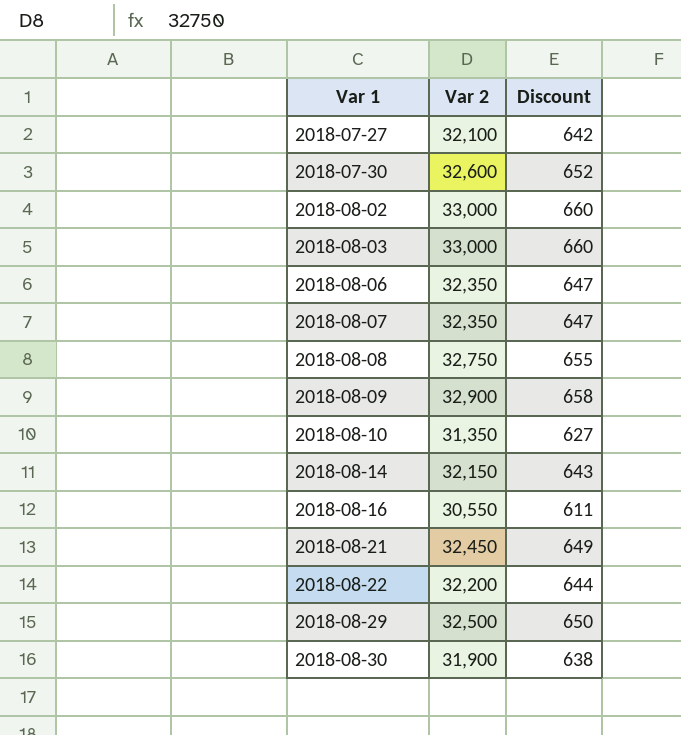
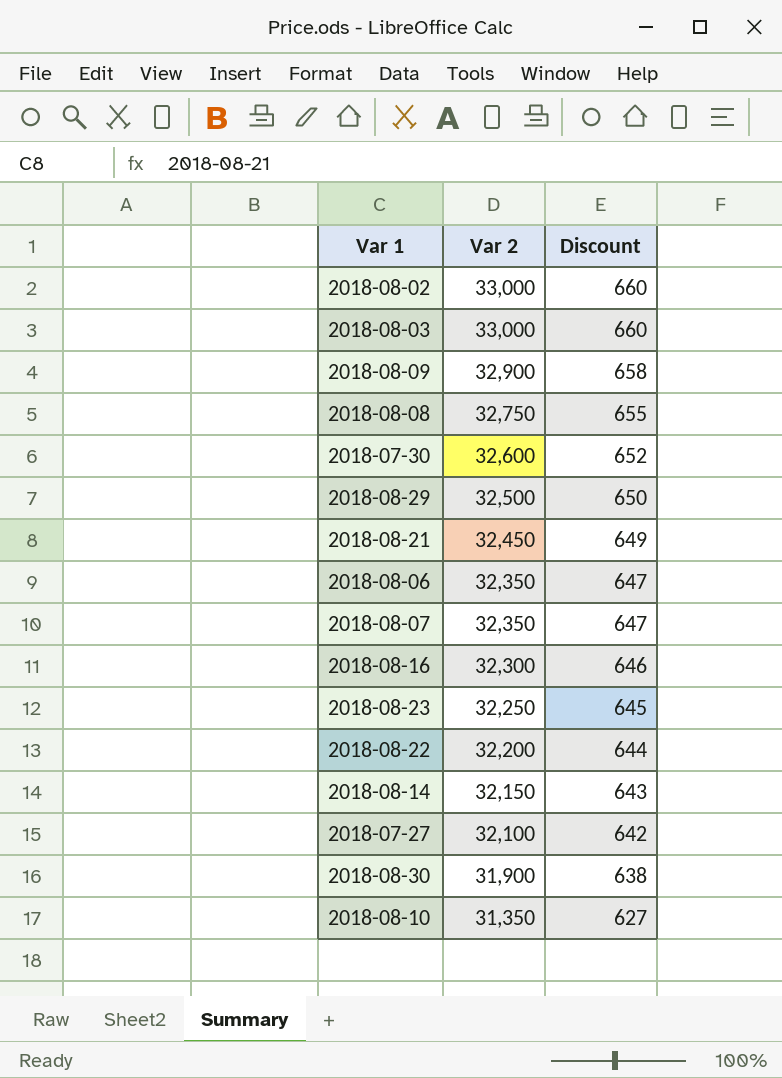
row order: Var 1 ascending -> Var 2 descending
2018-08-16 | Var 2: 30,550 -> 32,300
2018-08-16 | Discount: 611 -> 646
row 2018-08-23: none -> 32,250 | 645

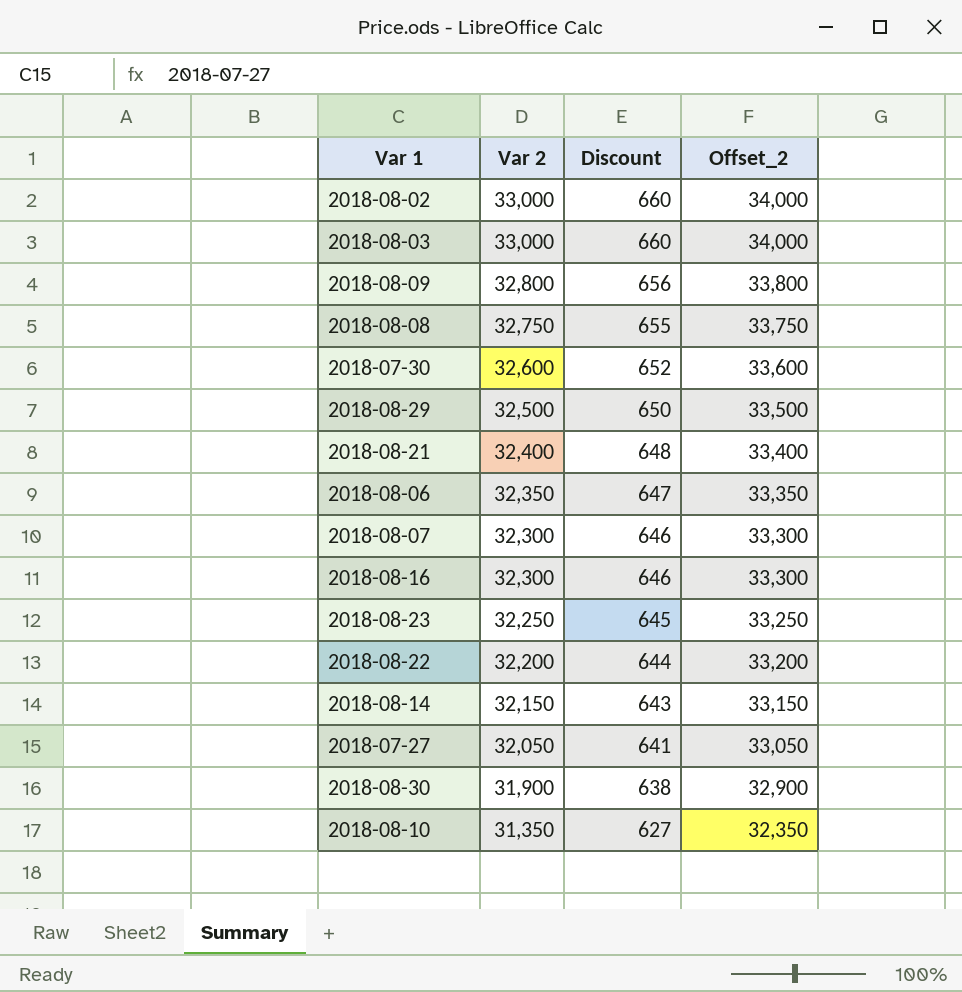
column Offset_2 | formula: none -> [Var 2] + 1000
2018-08-09 | Var 2: 32,900 -> 32,800
2018-08-09 | Discount: 658 -> 656
2018-08-21 | Var 2: 32,450 -> 32,400
2018-08-21 | Discount: 649 -> 648
2018-08-07 | Var 2: 32,350 -> 32,300
2018-08-07 | Discount: 647 -> 646
2018-07-27 | Var 2: 32,100 -> 32,050
2018-07-27 | Discount: 642 -> 641

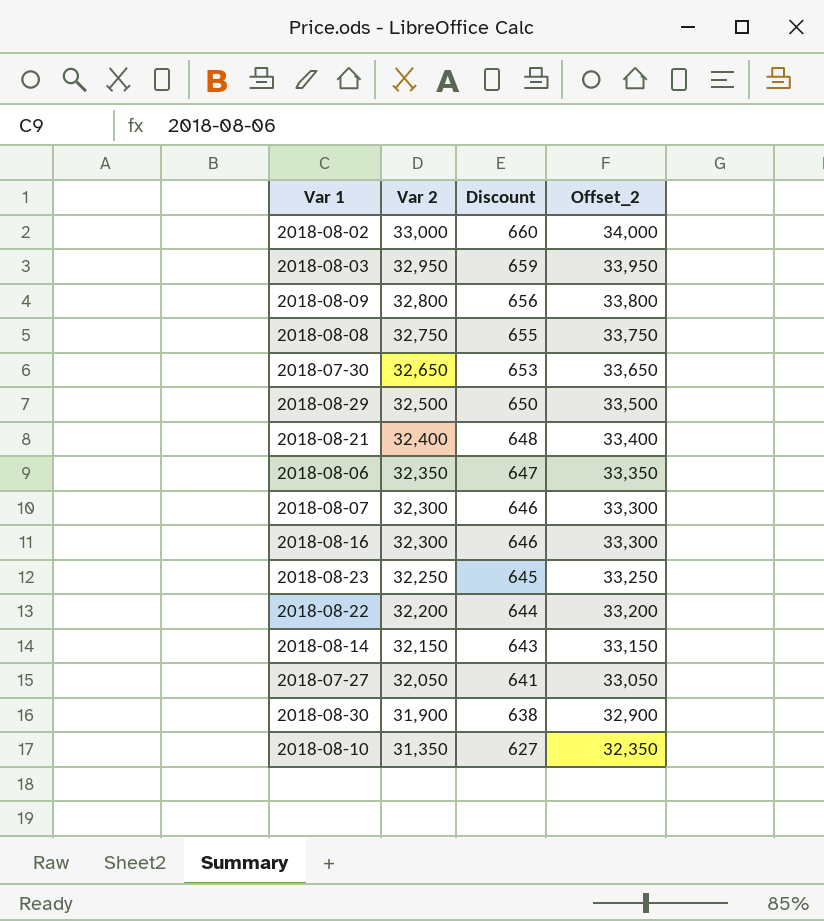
2018-08-03 | Var 2: 33,000 -> 32,950
2018-08-03 | Discount: 660 -> 659
2018-08-03 | Offset_2: 34,000 -> 33,950
2018-07-30 | Var 2: 32,600 -> 32,650
2018-07-30 | Discount: 652 -> 653
2018-07-30 | Offset_2: 33,600 -> 33,650

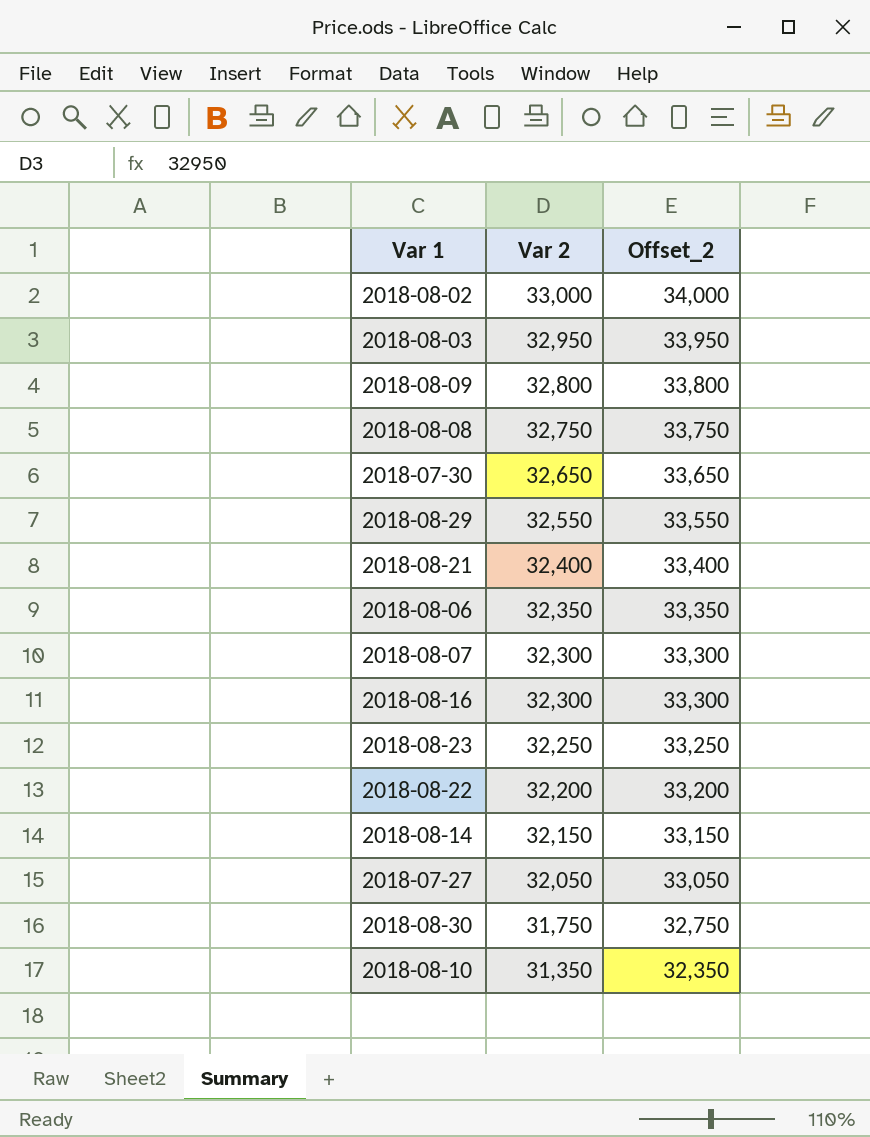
column Discount | formula: [Var 2] * 0.02 -> none
2018-08-29 | Var 2: 32,500 -> 32,550
2018-08-29 | Offset_2: 33,500 -> 33,550
2018-08-30 | Var 2: 31,900 -> 31,750
2018-08-30 | Offset_2: 32,900 -> 32,750

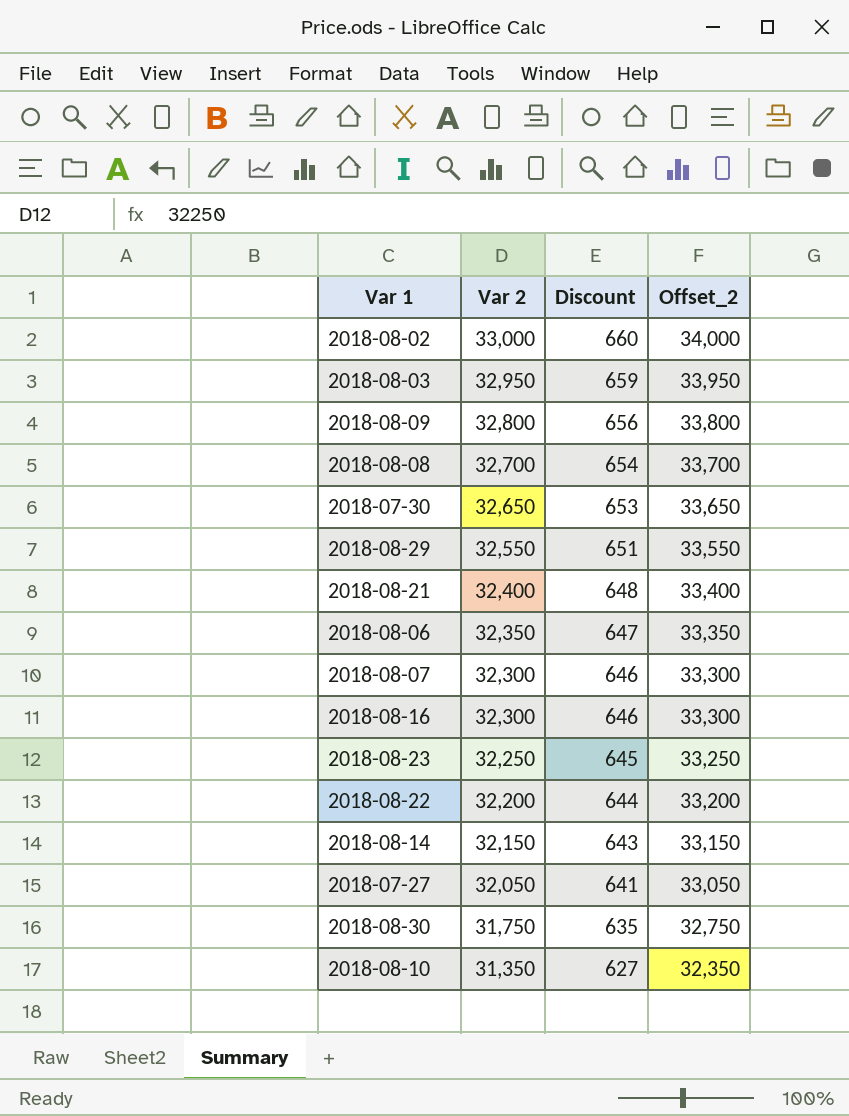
column Discount | formula: none -> [Var 2] * 0.02
2018-08-08 | Var 2: 32,750 -> 32,700
2018-08-08 | Offset_2: 33,750 -> 33,700

